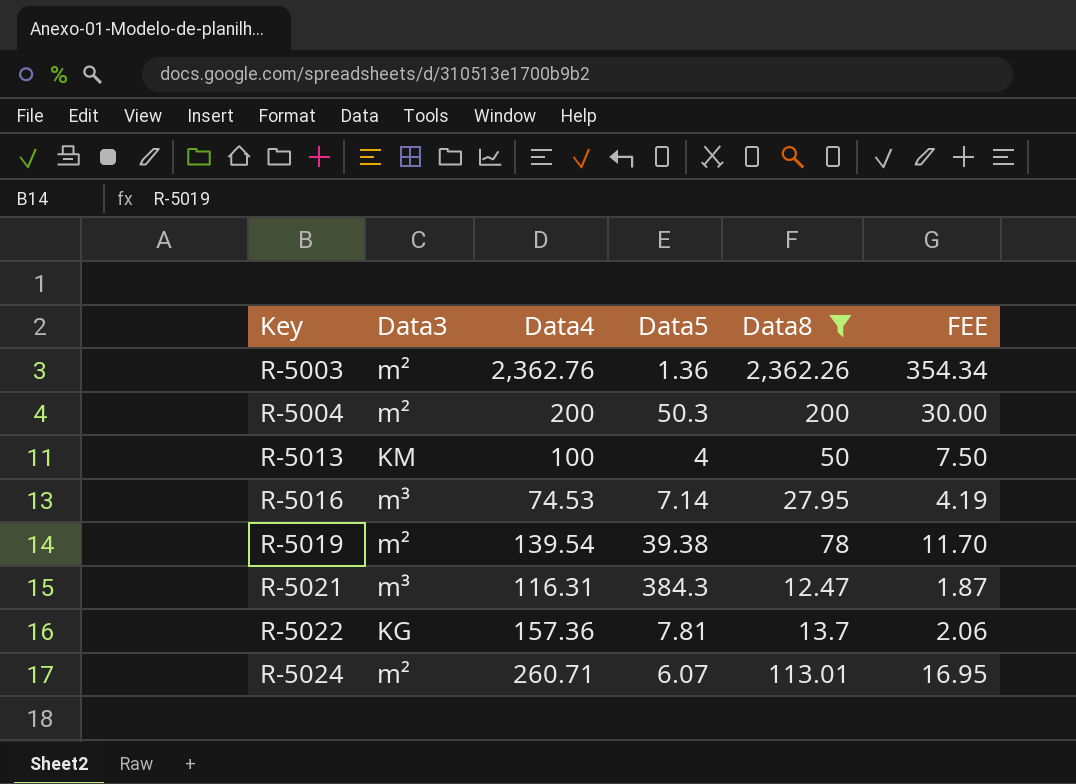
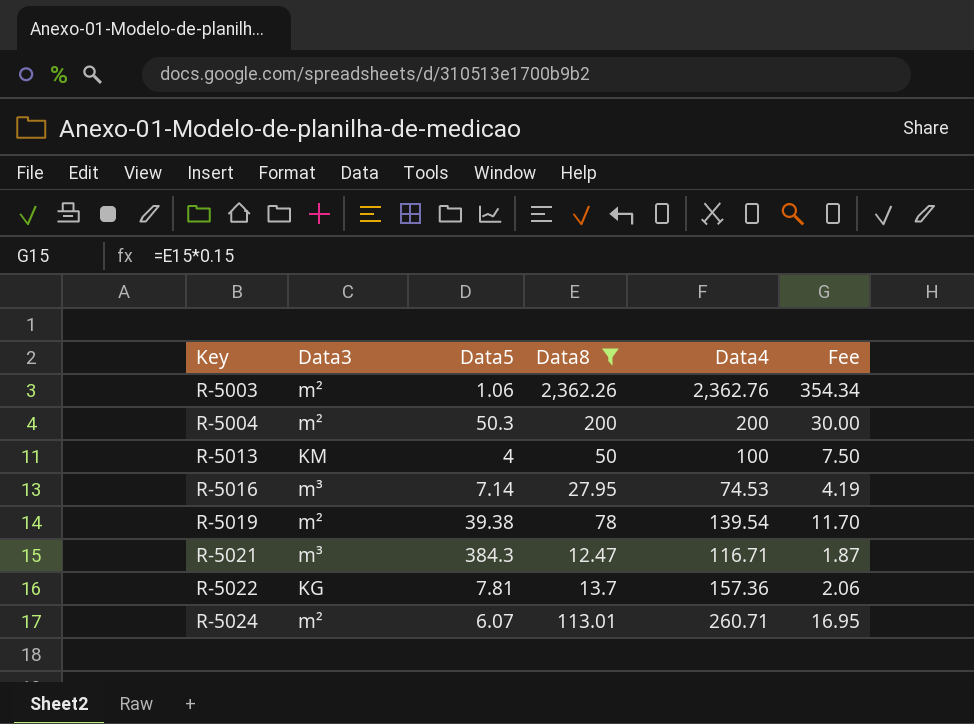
column Data4 | position: 3 -> 5
column name: FEE -> Fee
R-5003 | Data5: 1.36 -> 1.06
R-5021 | Data4: 116.31 -> 116.71

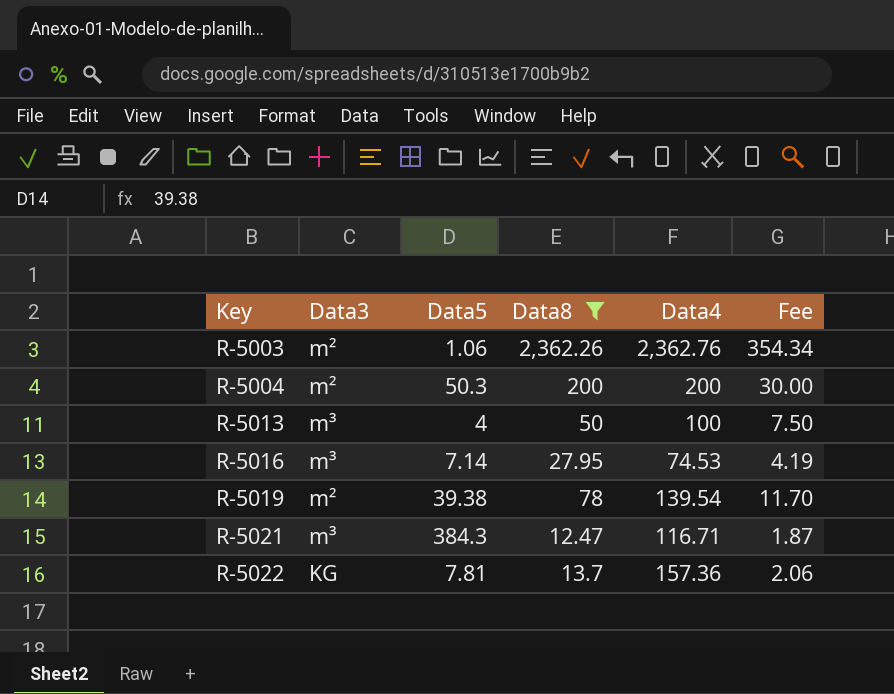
row R-5024: m² | 6.07 | 113.01 | 260.71 | 16.95 -> none
R-5013 | Data3: KM -> m³

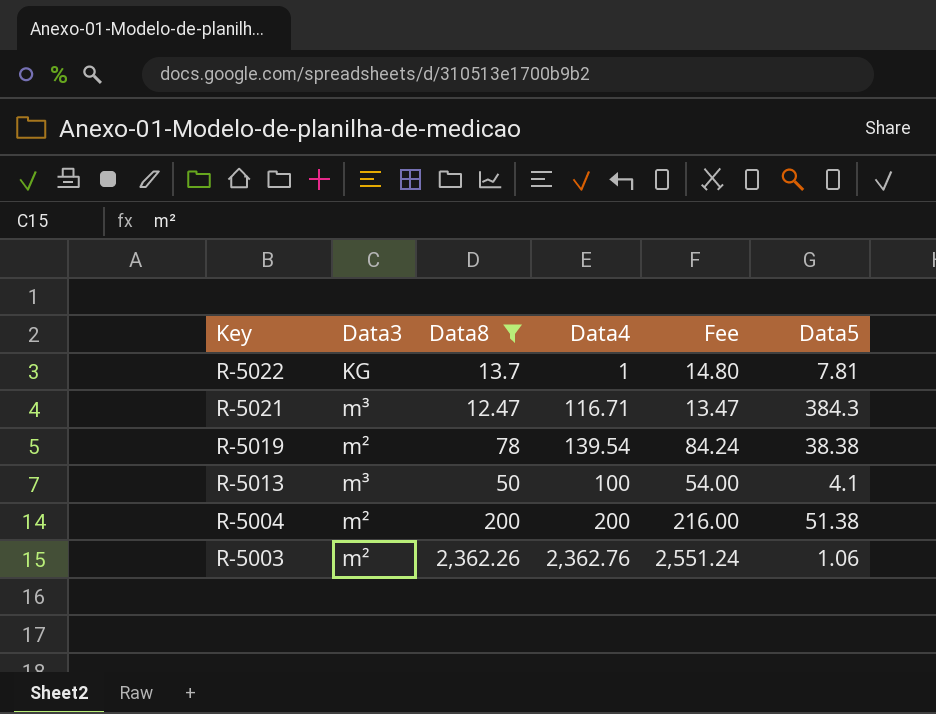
row order: Key ascending -> Key descending
column Fee | formula: [Data8] * 0.15 -> [Data8] * 1.08
column Data5 | position: 3 -> 6
row R-5016: m³ | 7.14 | 27.95 | 74.53 | 4.19 -> none
R-5022 | Data4: 157.36 -> 1
R-5019 | Data5: 39.38 -> 38.38
R-5013 | Data5: 4 -> 4.1
R-5004 | Data5: 50.3 -> 51.38

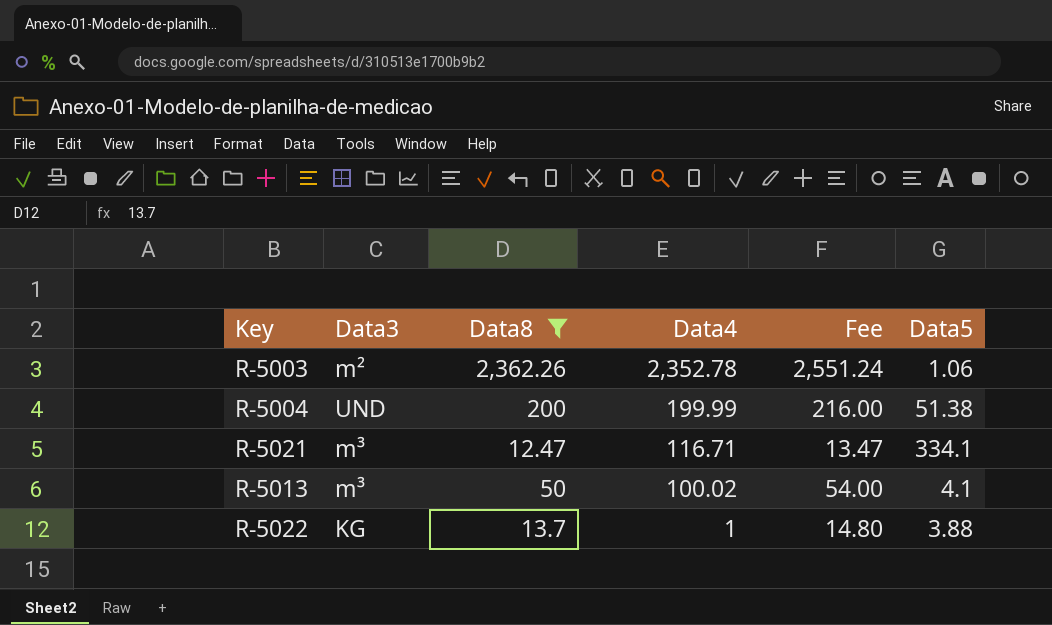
row order: Key descending -> Data4 descending
row R-5019: m² | 78 | 139.54 | 84.24 | 38.38 -> none
R-5003 | Data4: 2,362.76 -> 2,352.78
R-5004 | Data3: m² -> UND
R-5004 | Data4: 200 -> 199.99
R-5021 | Data5: 384.3 -> 334.1
R-5013 | Data4: 100 -> 100.02
R-5022 | Data5: 7.81 -> 3.88

